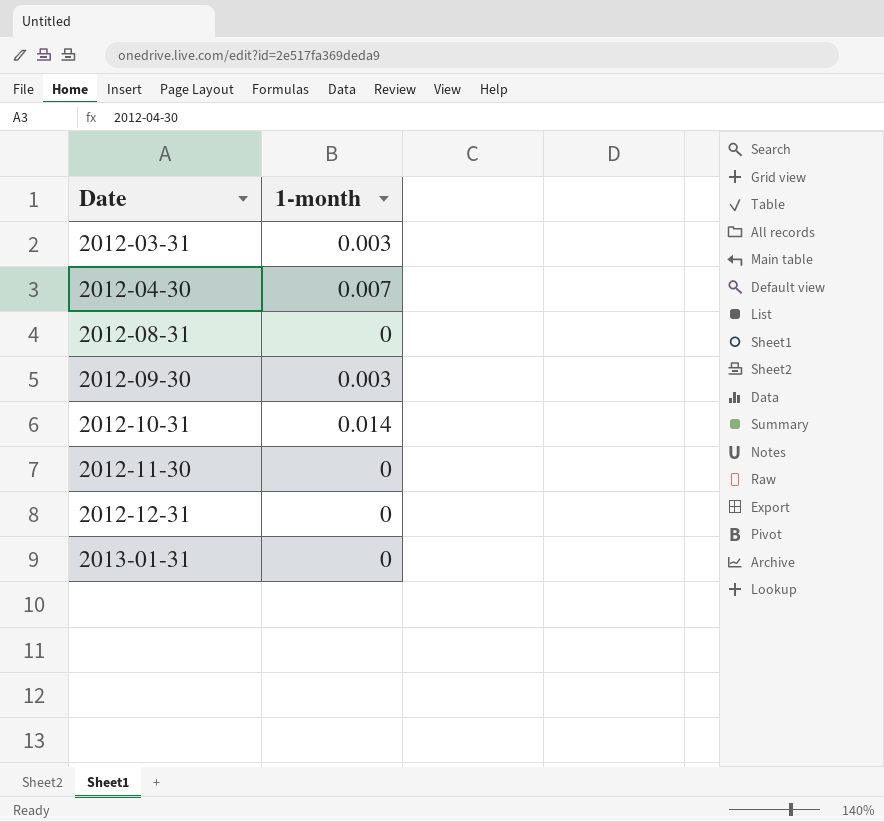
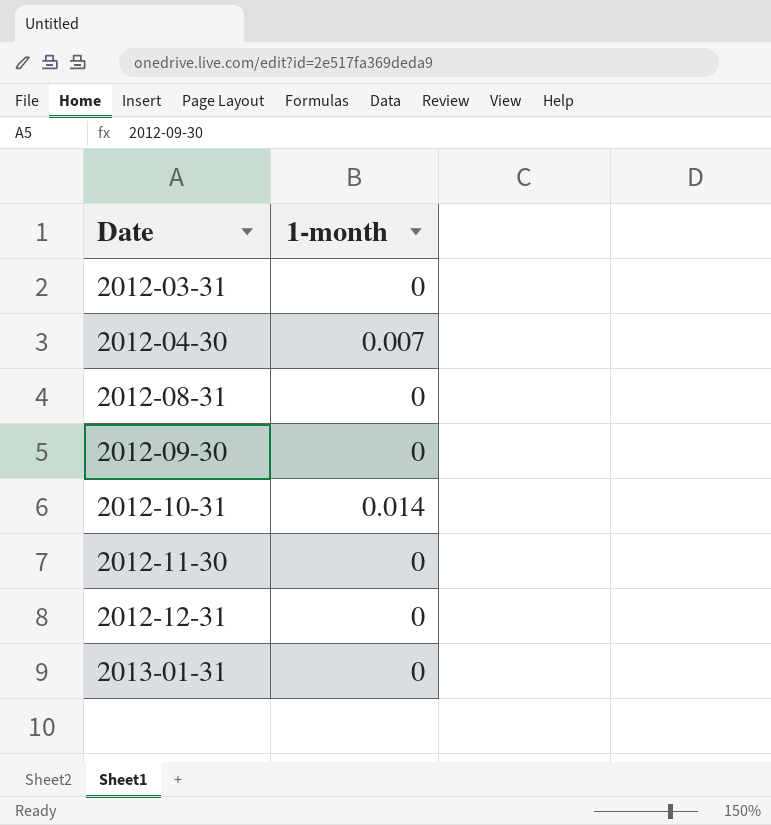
2012-03-31 | 1-month: 0.003 -> 0
2012-09-30 | 1-month: 0.003 -> 0

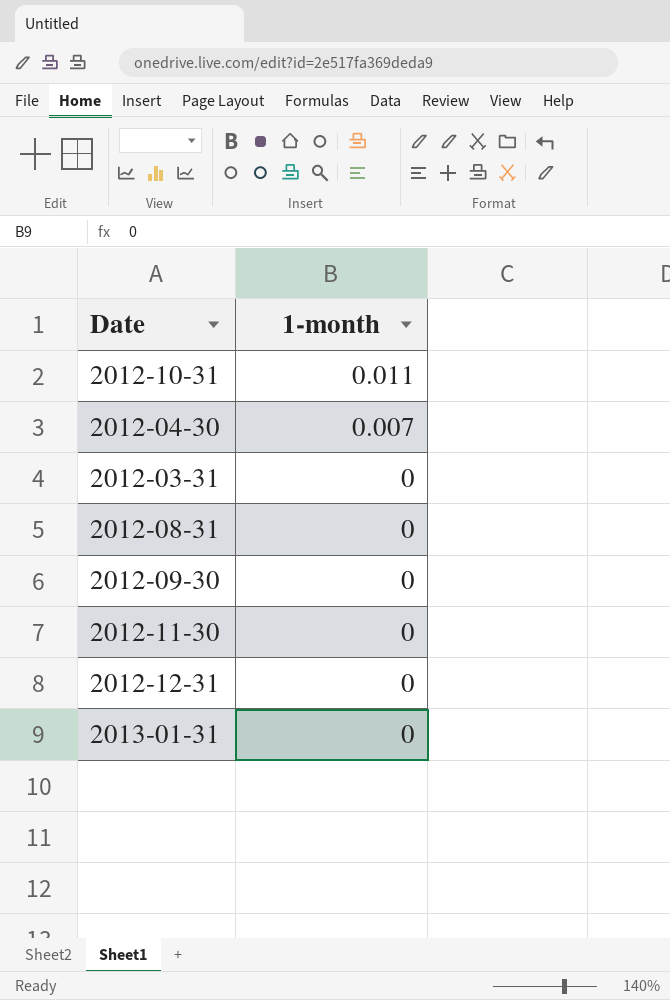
row order: Date ascending -> 1-month descending
2012-10-31 | 1-month: 0.014 -> 0.011

